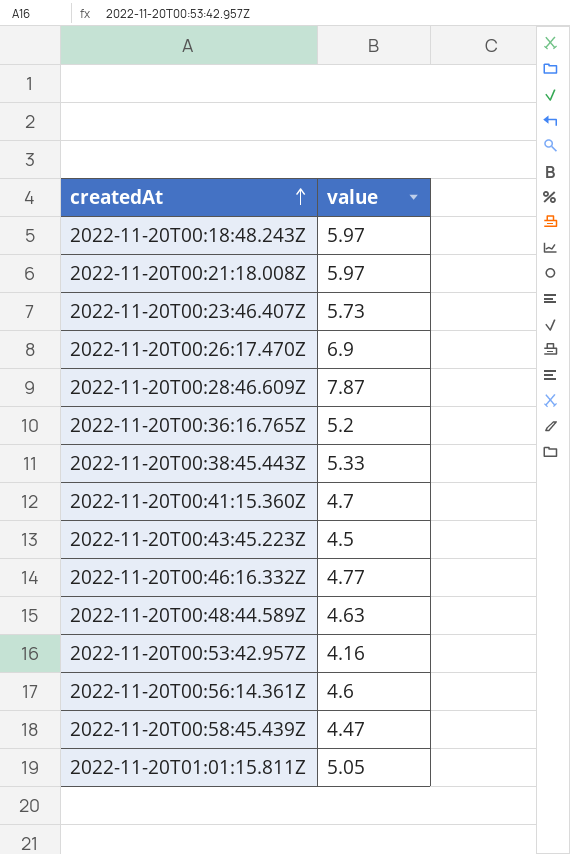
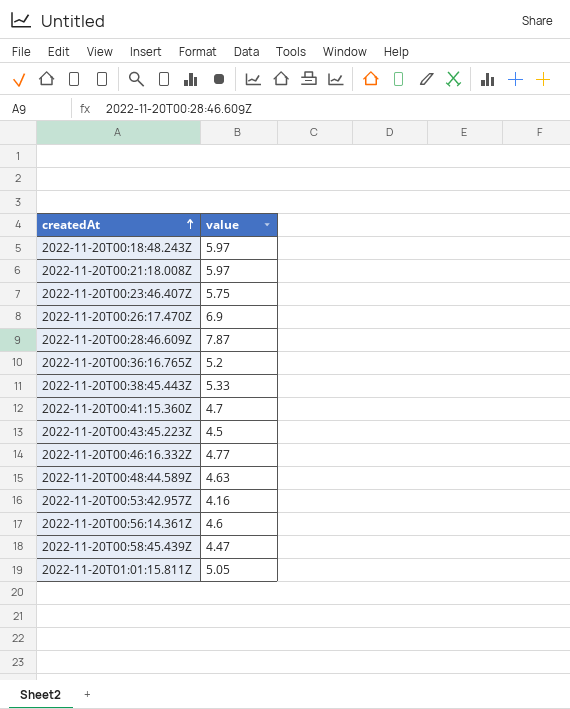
2022-11-20T00:23:46.407Z | value: 5.73 -> 5.75

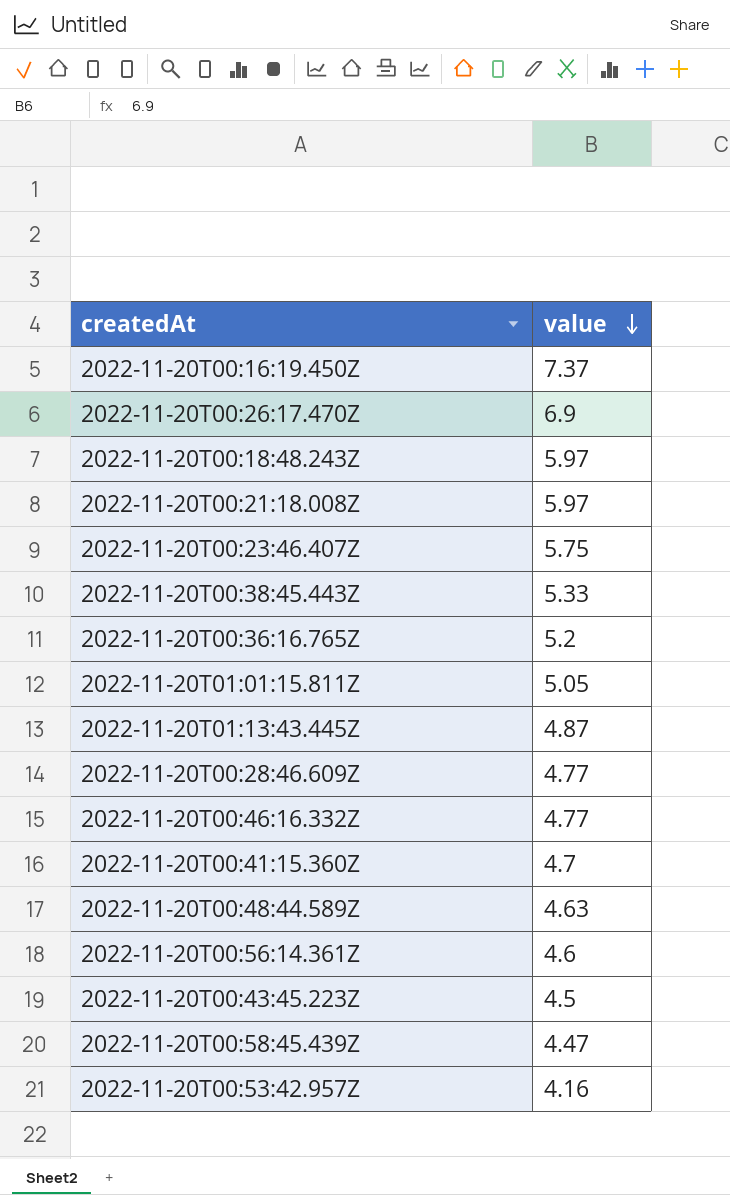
row order: createdAt ascending -> value descending
row 2022-11-20T00:16:19.450Z: none -> 7.37
row 2022-11-20T01:13:43.445Z: none -> 4.87
2022-11-20T00:28:46.609Z | value: 7.87 -> 4.77

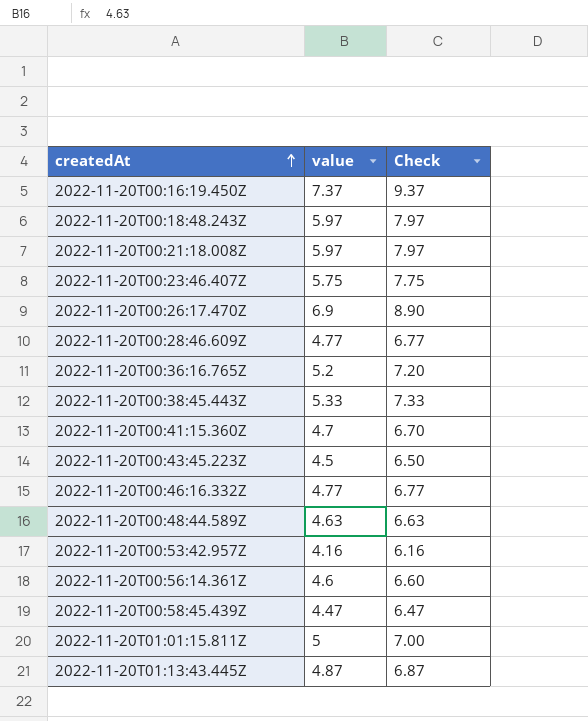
row order: value descending -> createdAt ascending
column Check | formula: none -> [value] + 2
2022-11-20T01:01:15.811Z | value: 5.05 -> 5

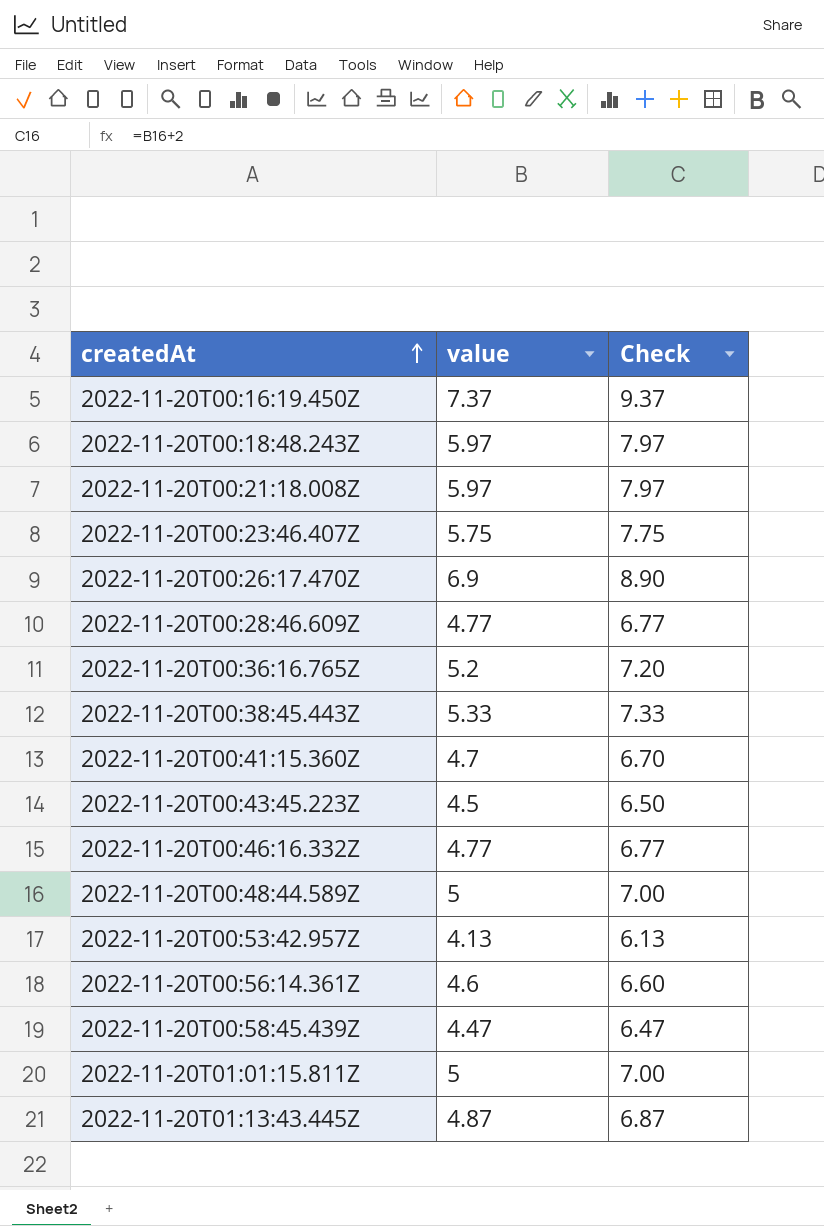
2022-11-20T00:48:44.589Z | value: 4.63 -> 5
2022-11-20T00:48:44.589Z | Check: 6.63 -> 7.00
2022-11-20T00:53:42.957Z | value: 4.16 -> 4.13
2022-11-20T00:53:42.957Z | Check: 6.16 -> 6.13

